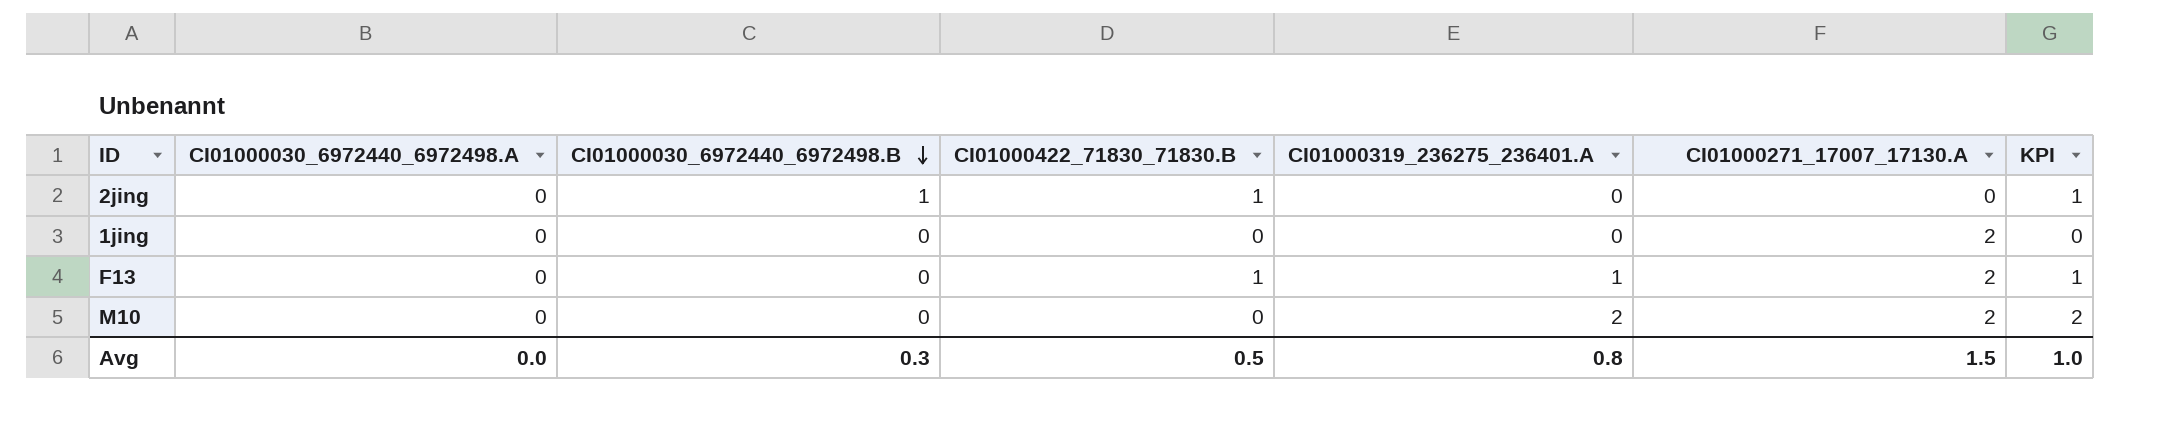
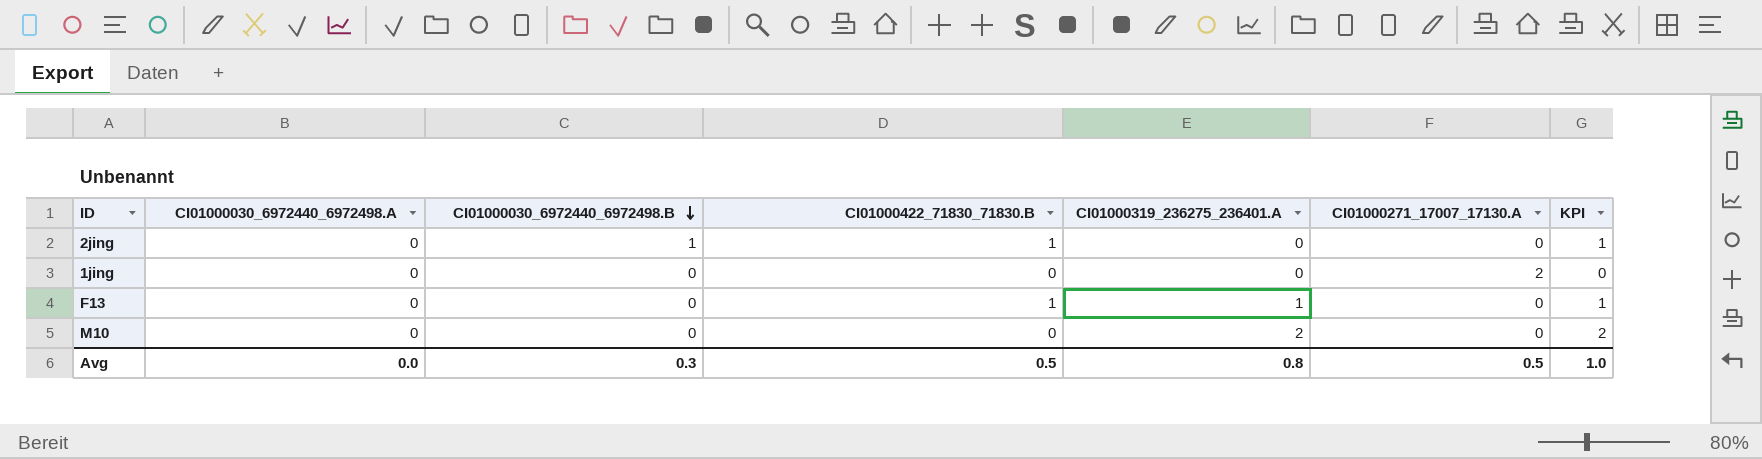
F13 | CI01000271_17007_17130.A: 2 -> 0
M10 | CI01000271_17007_17130.A: 2 -> 0
Avg | CI01000271_17007_17130.A: 1.5 -> 0.5

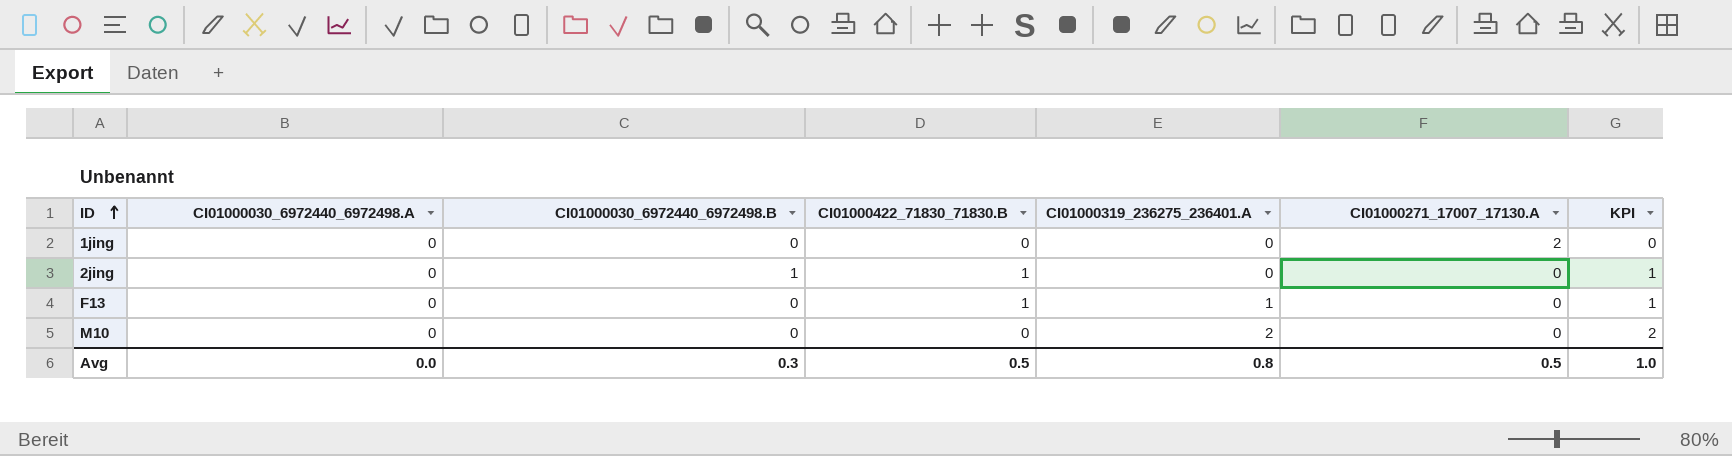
row order: CI01000030_6972440_6972498.B descending -> ID ascending

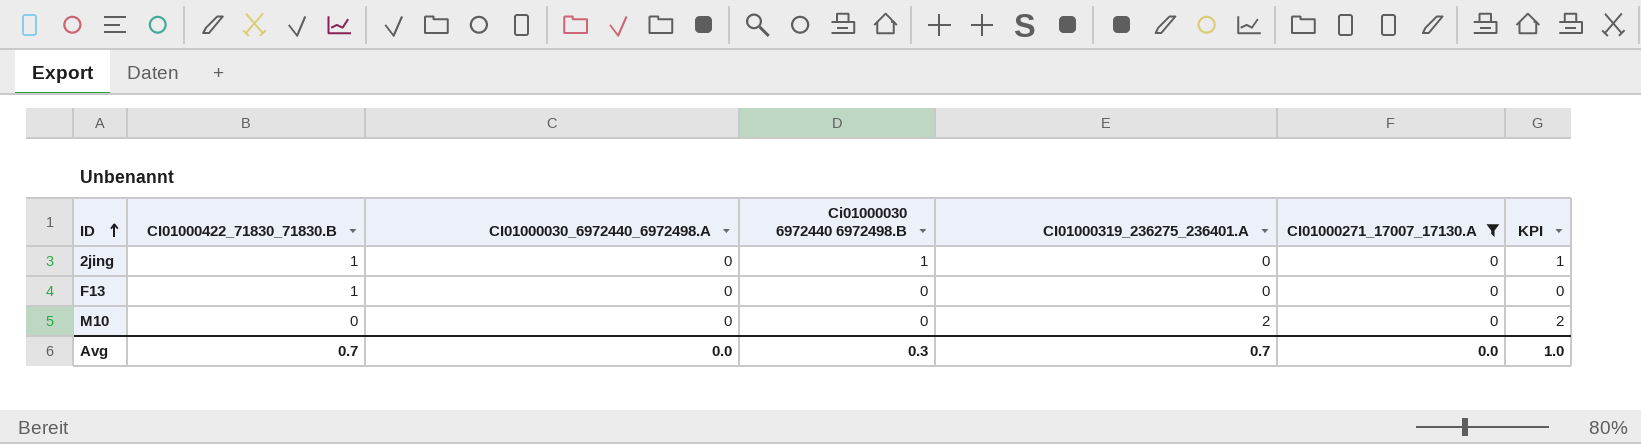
filter: none -> CI01000271_17007_17130.A = 0
column CI01000422_71830_71830.B | position: 4 -> 2
column name: CI01000030_6972440_6972498.B -> Ci01000030 6972440 6972498.B
F13 | CI01000319_236275_236401.A: 1 -> 0
F13 | KPI: 1 -> 0
Avg | CI01000422_71830_71830.B: 0.5 -> 0.7
Avg | CI01000319_236275_236401.A: 0.8 -> 0.7
Avg | CI01000271_17007_17130.A: 0.5 -> 0.0

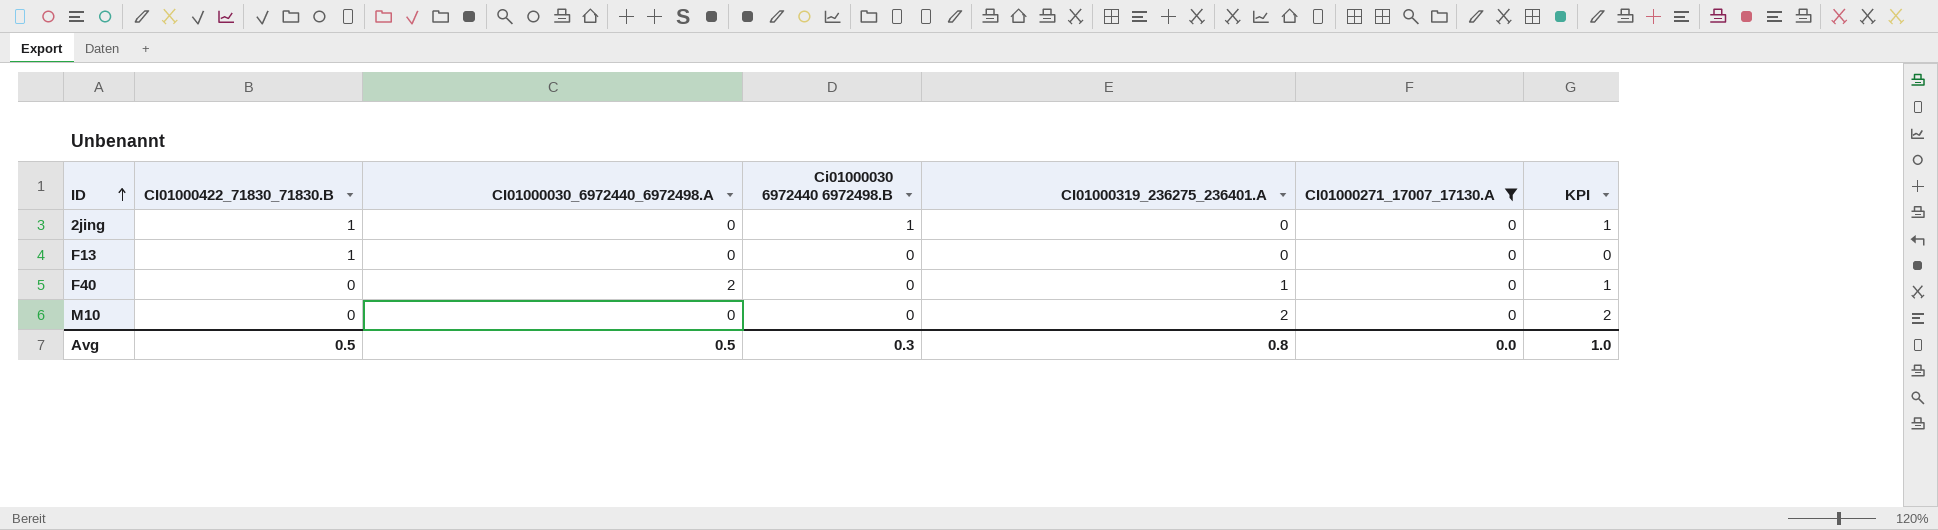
row F40: none -> 0 | 2 | 0 | 1 | 0 | 1
Avg | CI01000422_71830_71830.B: 0.7 -> 0.5
Avg | CI01000030_6972440_6972498.A: 0.0 -> 0.5
Avg | CI01000319_236275_236401.A: 0.7 -> 0.8

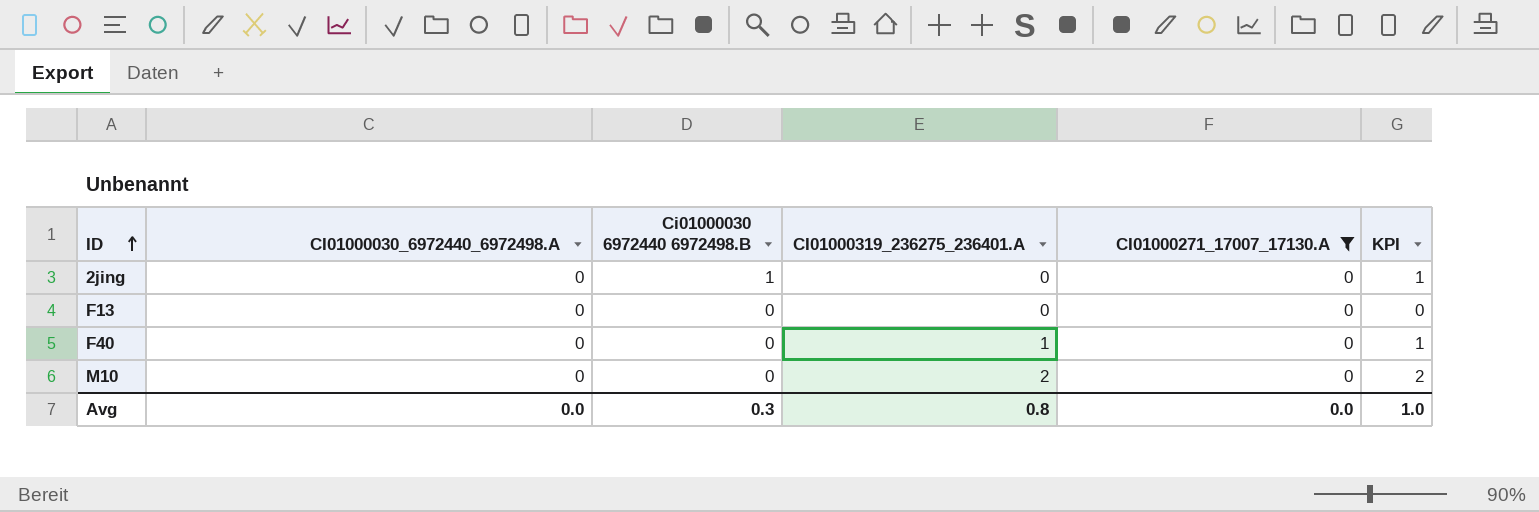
column CI01000422_71830_71830.B | position: 2 -> none
F40 | CI01000030_6972440_6972498.A: 2 -> 0
Avg | CI01000030_6972440_6972498.A: 0.5 -> 0.0

